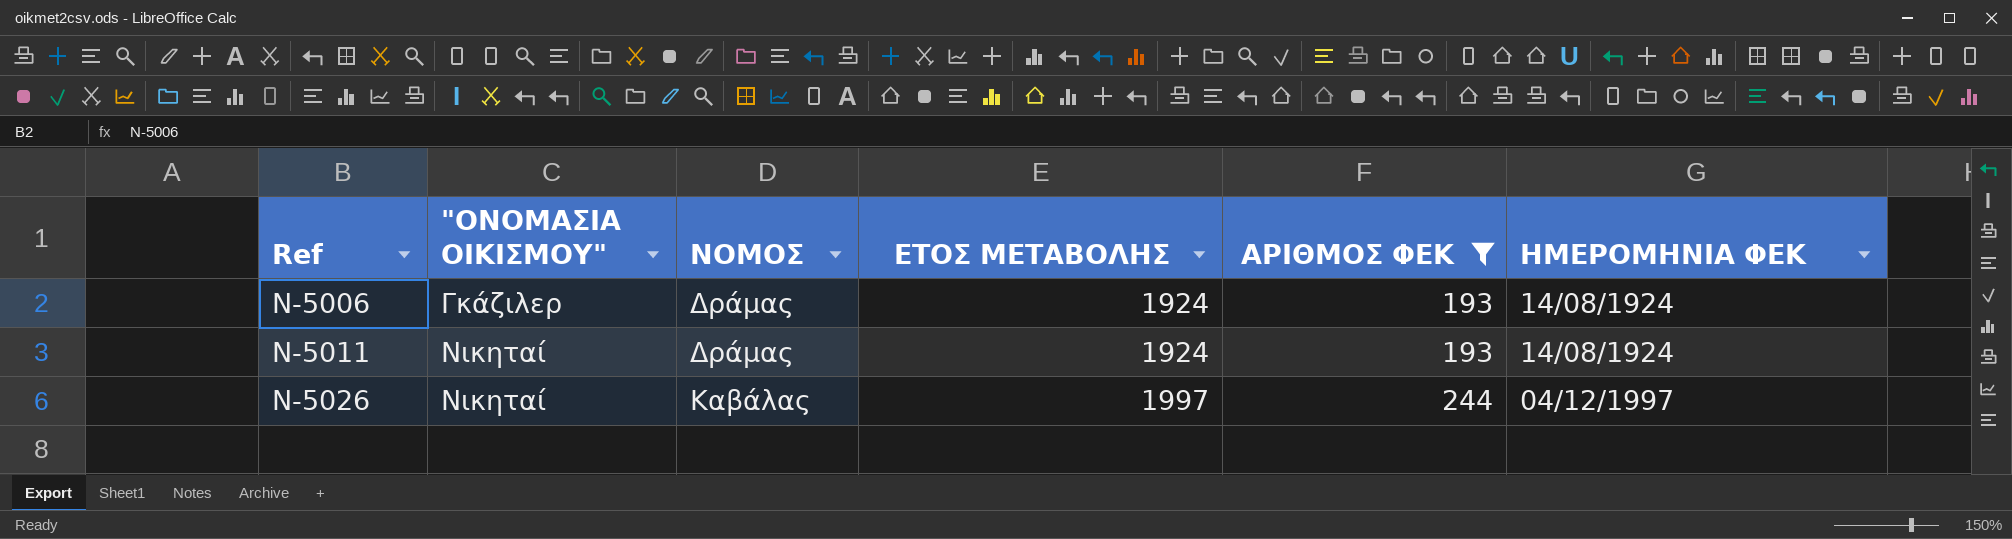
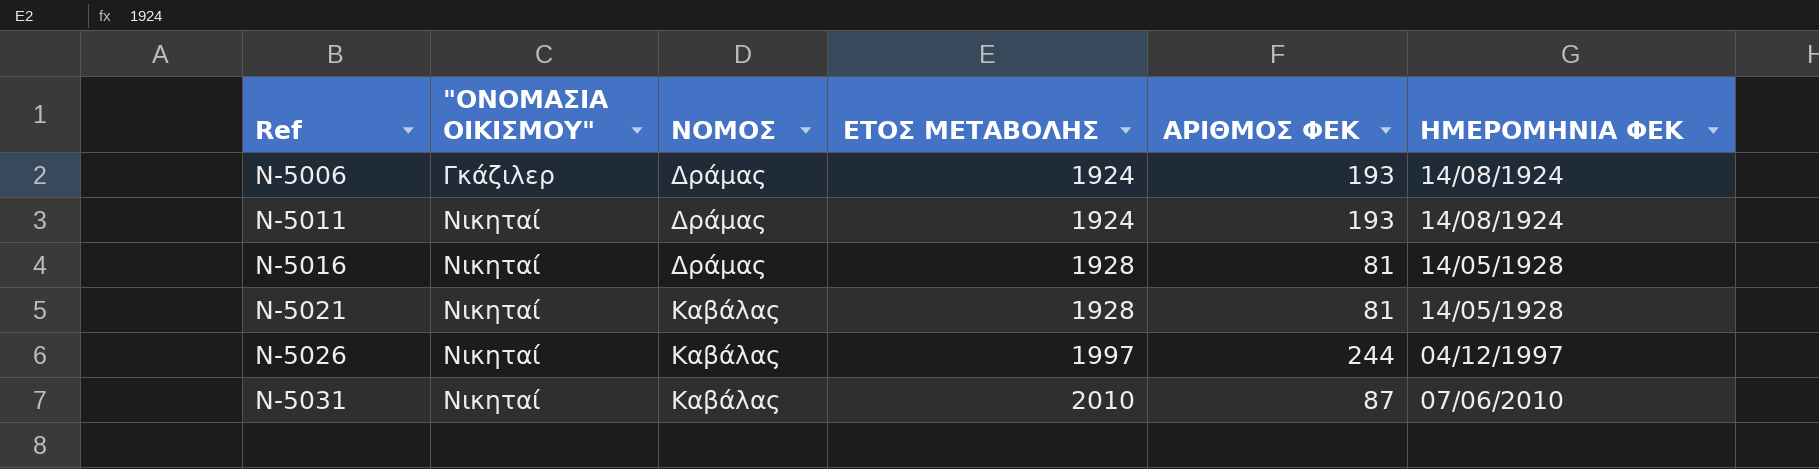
filter: ΑΡΙΘΜΟΣ ΦΕΚ >= 193 -> none

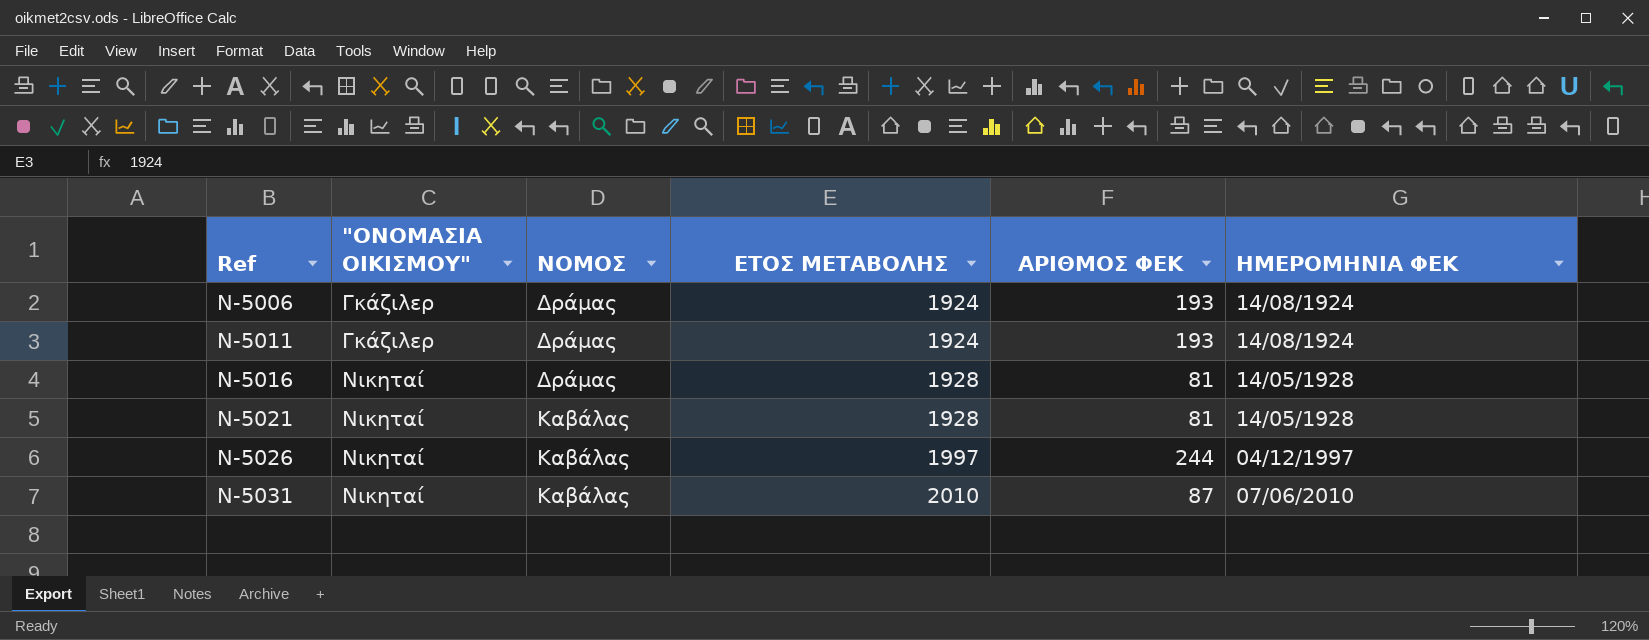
N-5011 | "ΟΝΟΜΑΣΙΑ ΟΙΚΙΣΜΟΥ": Νικηταί -> Γκάζιλερ

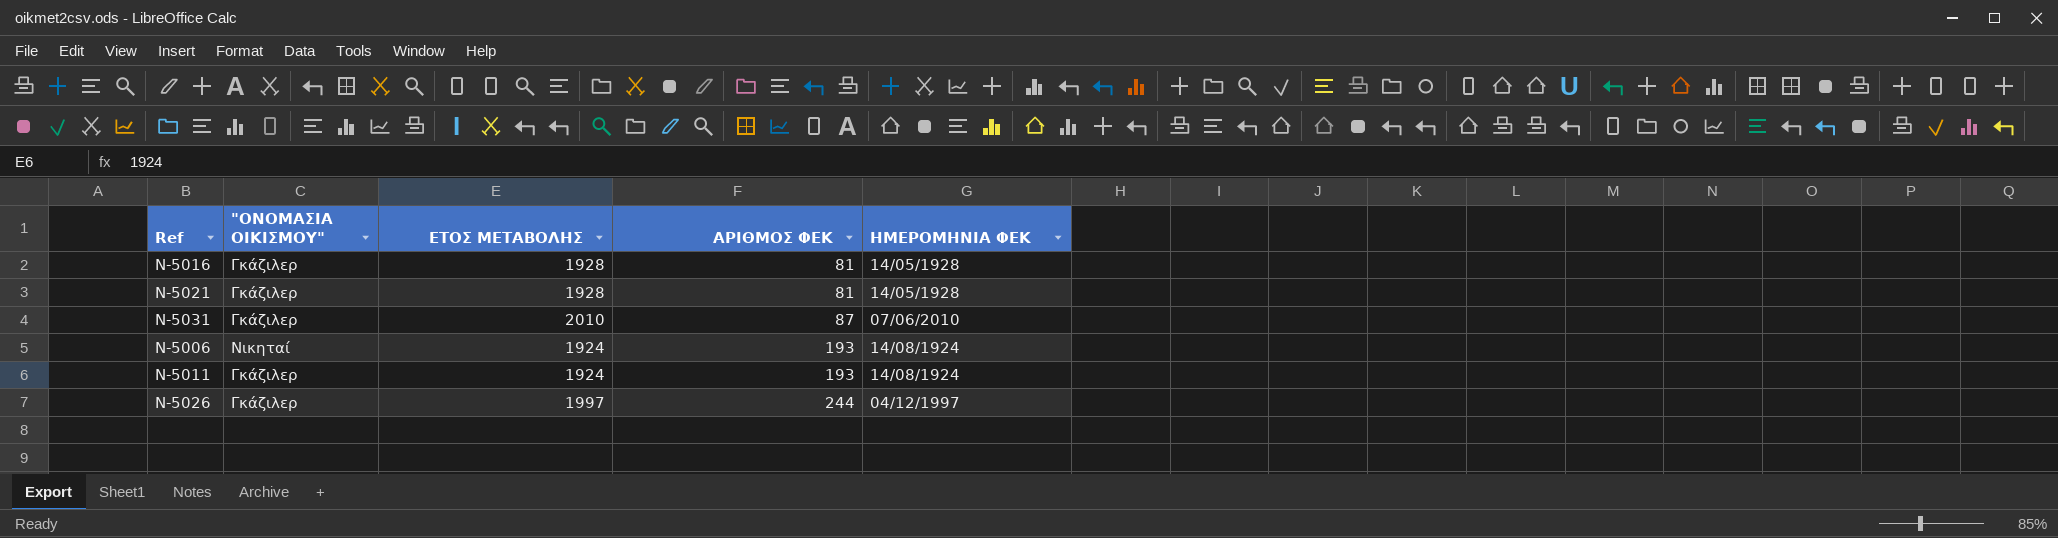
row order: Ref ascending -> ΑΡΙΘΜΟΣ ΦΕΚ ascending
column ΝΟΜΟΣ | position: 3 -> none
N-5016 | "ΟΝΟΜΑΣΙΑ ΟΙΚΙΣΜΟΥ": Νικηταί -> Γκάζιλερ
N-5021 | "ΟΝΟΜΑΣΙΑ ΟΙΚΙΣΜΟΥ": Νικηταί -> Γκάζιλερ
N-5031 | "ΟΝΟΜΑΣΙΑ ΟΙΚΙΣΜΟΥ": Νικηταί -> Γκάζιλερ
N-5006 | "ΟΝΟΜΑΣΙΑ ΟΙΚΙΣΜΟΥ": Γκάζιλερ -> Νικηταί
N-5026 | "ΟΝΟΜΑΣΙΑ ΟΙΚΙΣΜΟΥ": Νικηταί -> Γκάζιλερ

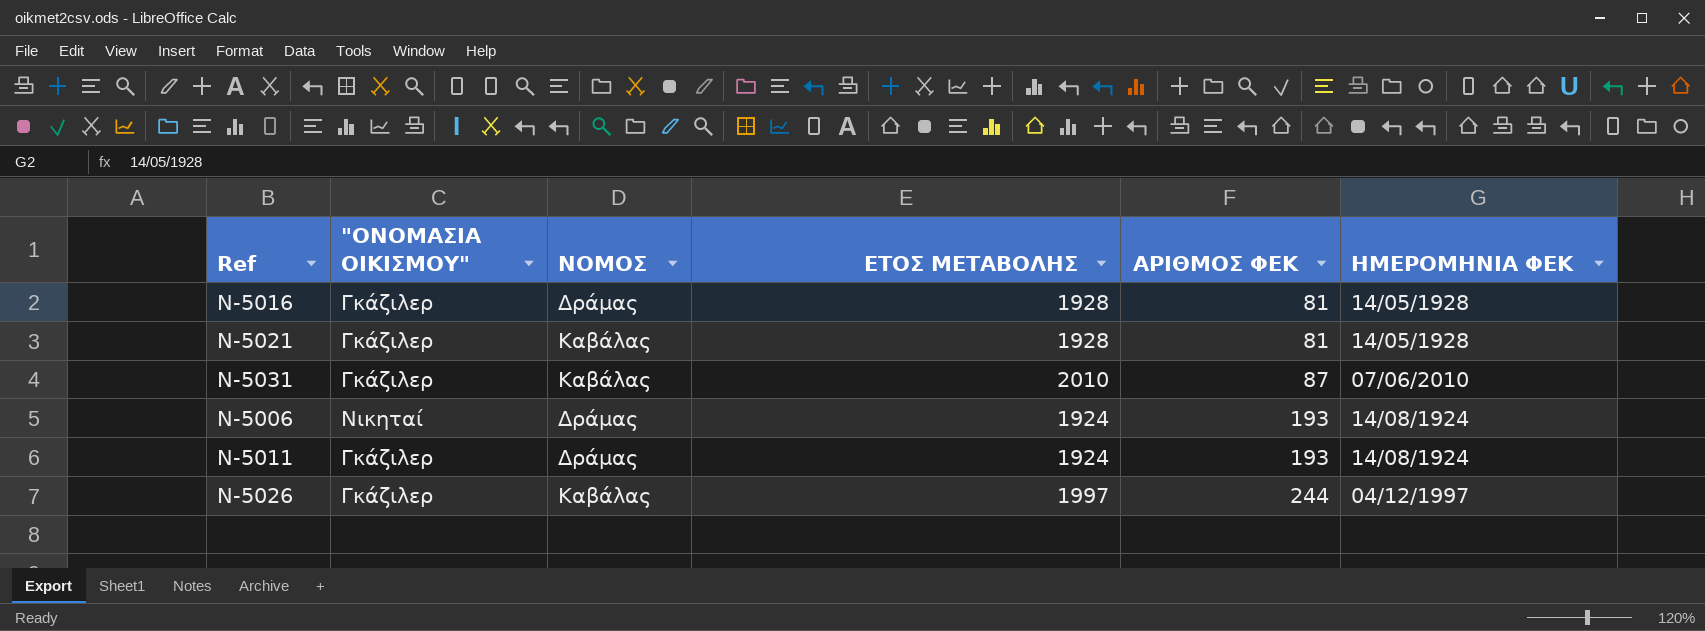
column ΝΟΜΟΣ | position: none -> 3

